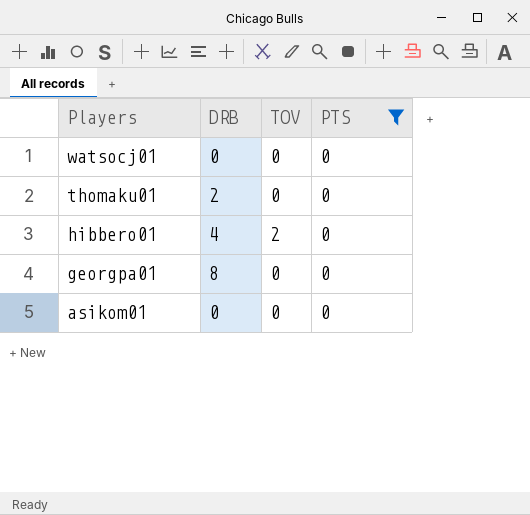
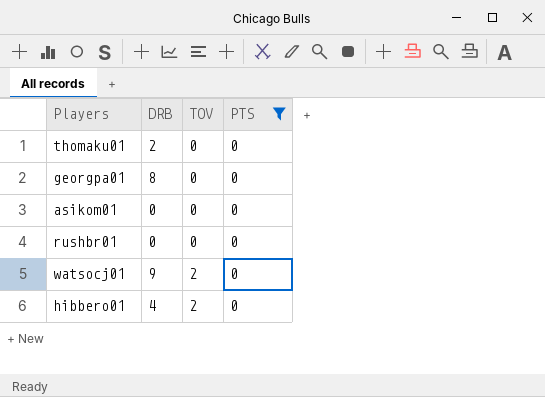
row order: Players descending -> TOV ascending
row rushbr01: none -> 0 | 0 | 0
watsocj01 | DRB: 0 -> 9
watsocj01 | TOV: 0 -> 2

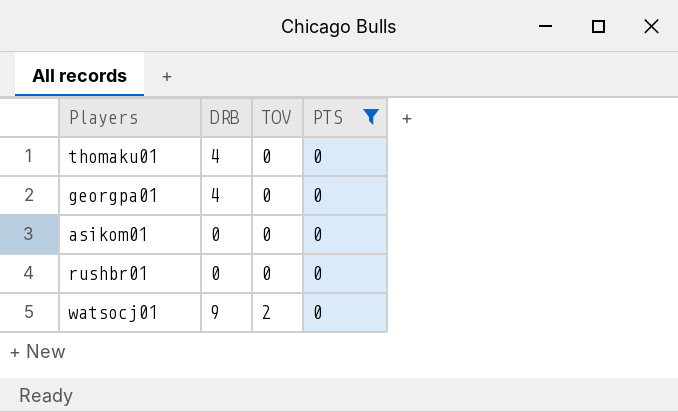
row hibbero01: 4 | 2 | 0 -> none
thomaku01 | DRB: 2 -> 4
georgpa01 | DRB: 8 -> 4

